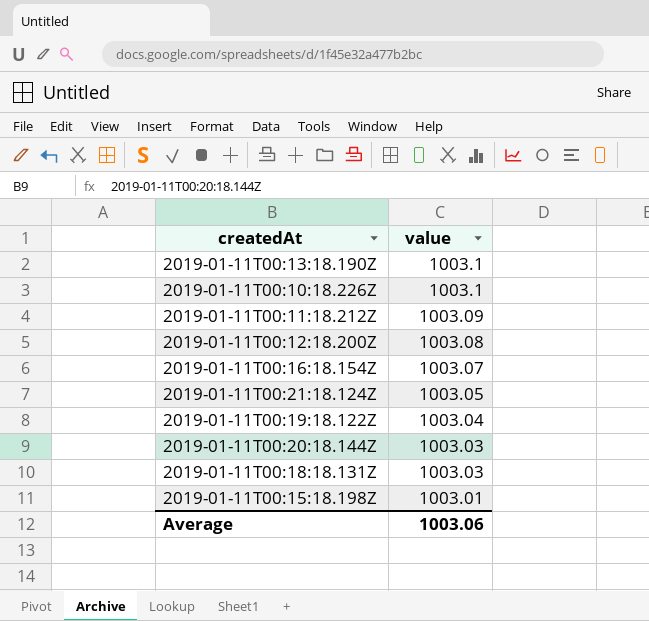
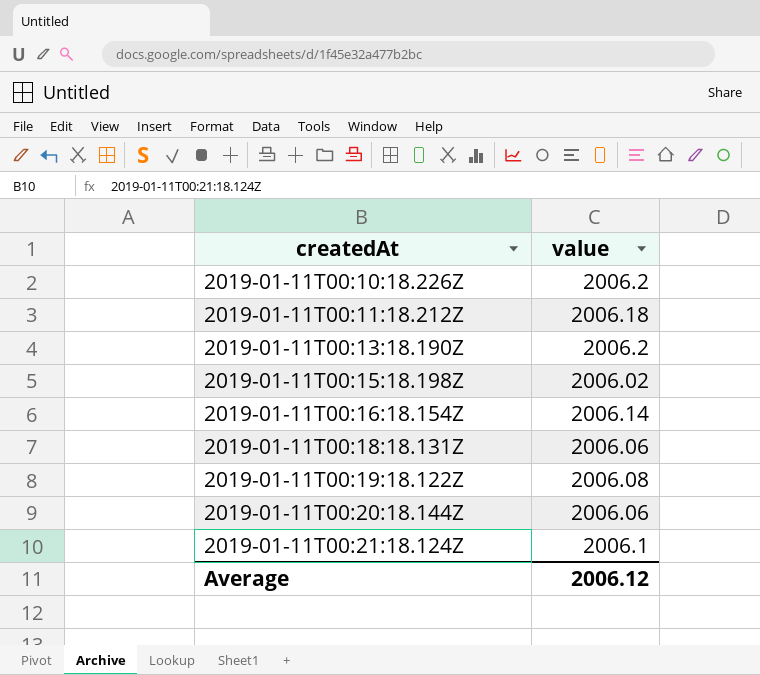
row order: value descending -> createdAt ascending
row 2019-01-11T00:12:18.200Z: 1003.08 -> none
2019-01-11T00:10:18.226Z | value: 1003.1 -> 2006.2
2019-01-11T00:11:18.212Z | value: 1003.09 -> 2006.18
2019-01-11T00:13:18.190Z | value: 1003.1 -> 2006.2
2019-01-11T00:15:18.198Z | value: 1003.01 -> 2006.02
2019-01-11T00:16:18.154Z | value: 1003.07 -> 2006.14
2019-01-11T00:18:18.131Z | value: 1003.03 -> 2006.06
2019-01-11T00:19:18.122Z | value: 1003.04 -> 2006.08
2019-01-11T00:20:18.144Z | value: 1003.03 -> 2006.06
2019-01-11T00:21:18.124Z | value: 1003.05 -> 2006.1
Average | value: 1003.06 -> 2006.12

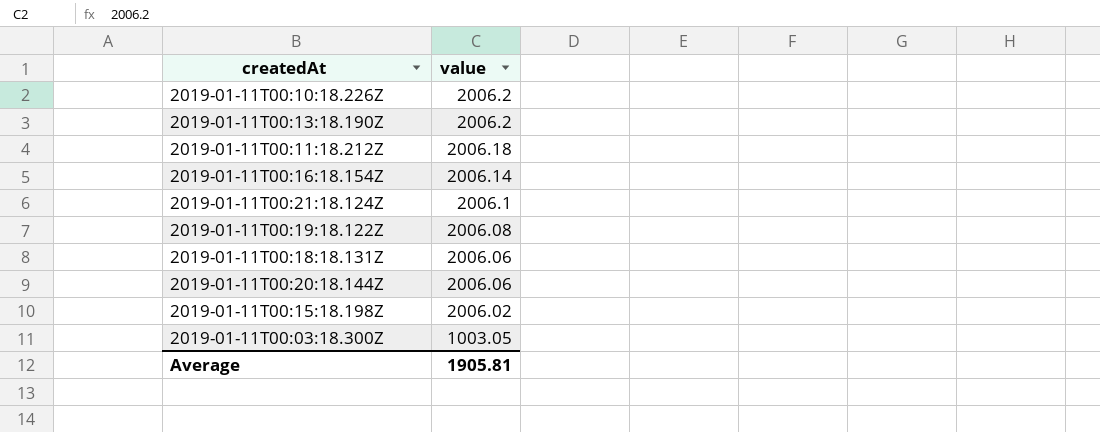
row order: createdAt ascending -> value descending
row 2019-01-11T00:03:18.300Z: none -> 1003.05
Average | value: 2006.12 -> 1905.81

